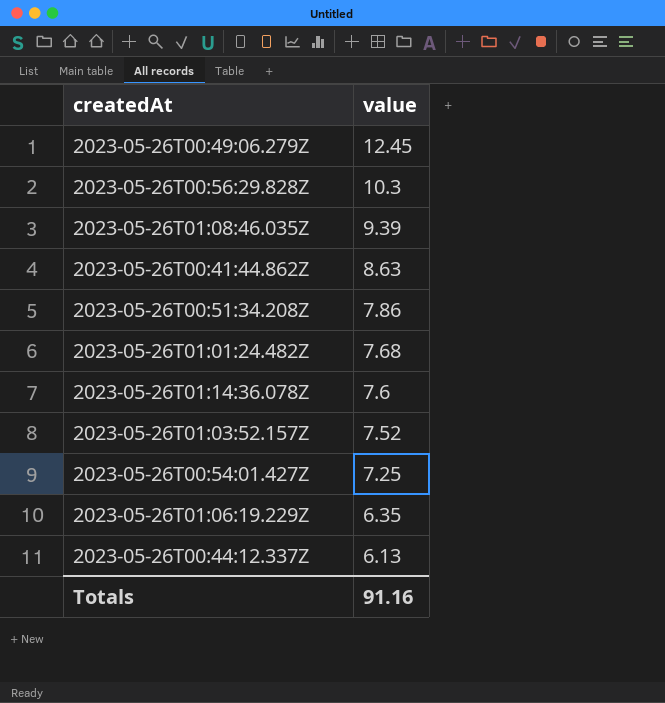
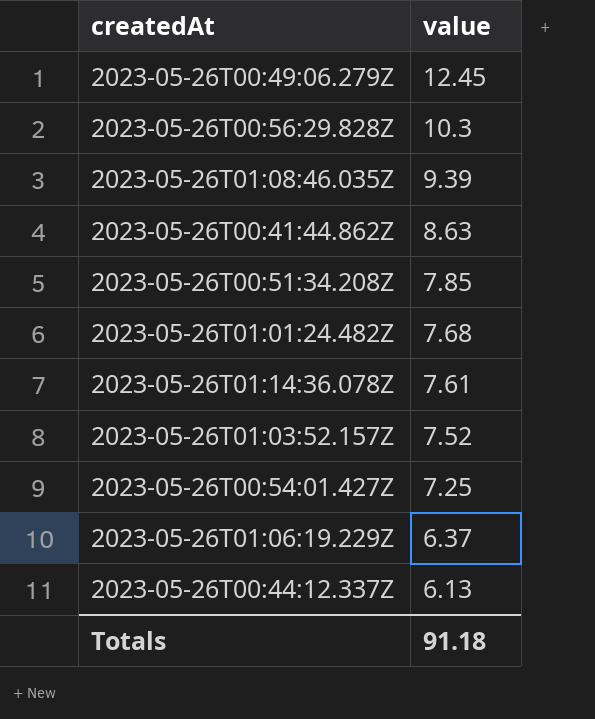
2023-05-26T00:51:34.208Z | value: 7.86 -> 7.85
2023-05-26T01:14:36.078Z | value: 7.6 -> 7.61
2023-05-26T01:06:19.229Z | value: 6.35 -> 6.37
Totals | value: 91.16 -> 91.18

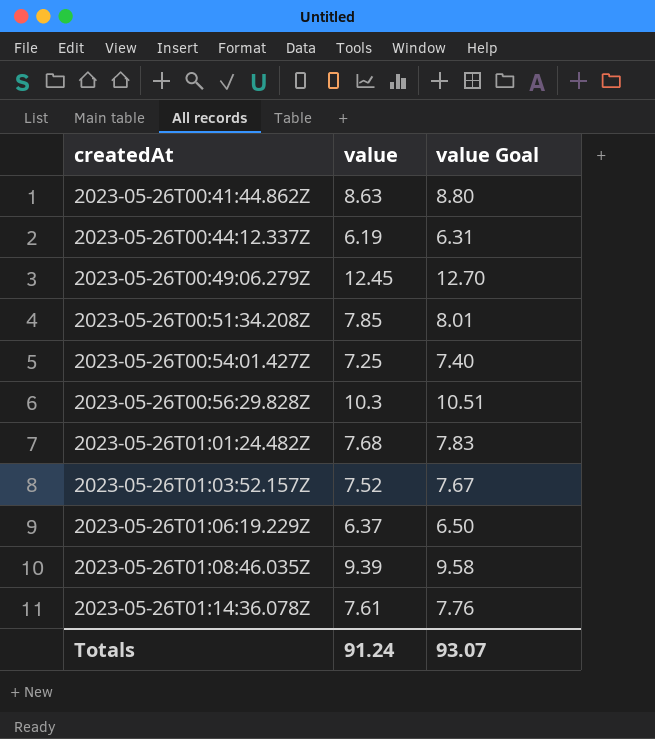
row order: value descending -> createdAt ascending
column value Goal | formula: none -> [value] * 1.02
2023-05-26T00:44:12.337Z | value: 6.13 -> 6.19
Totals | value: 91.18 -> 91.24

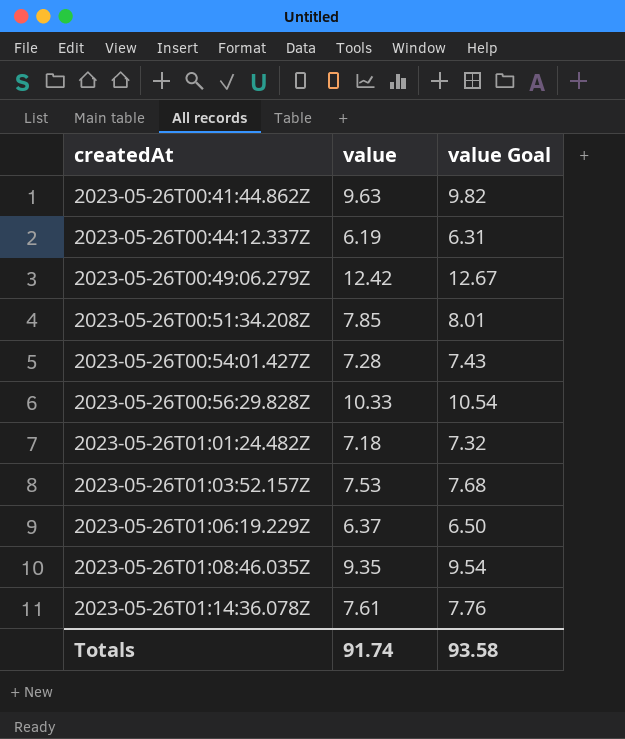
2023-05-26T00:41:44.862Z | value: 8.63 -> 9.63
2023-05-26T00:41:44.862Z | value Goal: 8.80 -> 9.82
2023-05-26T00:49:06.279Z | value: 12.45 -> 12.42
2023-05-26T00:49:06.279Z | value Goal: 12.70 -> 12.67
2023-05-26T00:54:01.427Z | value: 7.25 -> 7.28
2023-05-26T00:54:01.427Z | value Goal: 7.40 -> 7.43
2023-05-26T00:56:29.828Z | value: 10.3 -> 10.33
2023-05-26T00:56:29.828Z | value Goal: 10.51 -> 10.54
2023-05-26T01:01:24.482Z | value: 7.68 -> 7.18
2023-05-26T01:01:24.482Z | value Goal: 7.83 -> 7.32
2023-05-26T01:03:52.157Z | value: 7.52 -> 7.53
2023-05-26T01:03:52.157Z | value Goal: 7.67 -> 7.68
2023-05-26T01:08:46.035Z | value: 9.39 -> 9.35
2023-05-26T01:08:46.035Z | value Goal: 9.58 -> 9.54
Totals | value: 91.24 -> 91.74
Totals | value Goal: 93.07 -> 93.58

